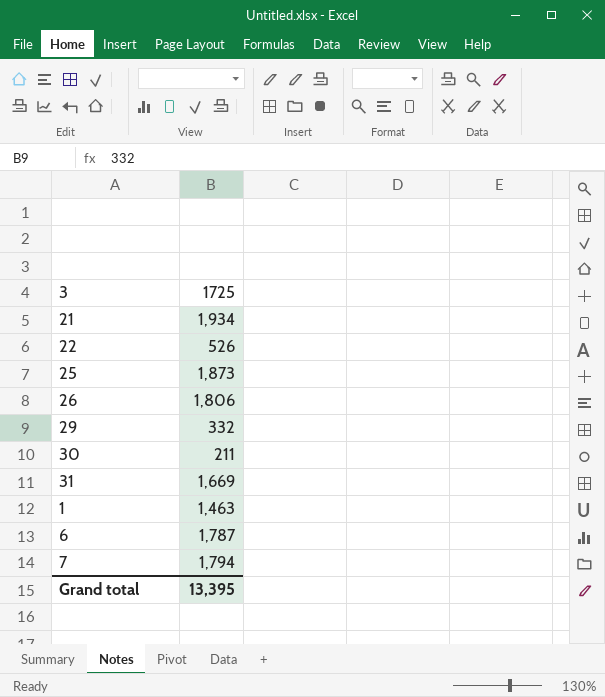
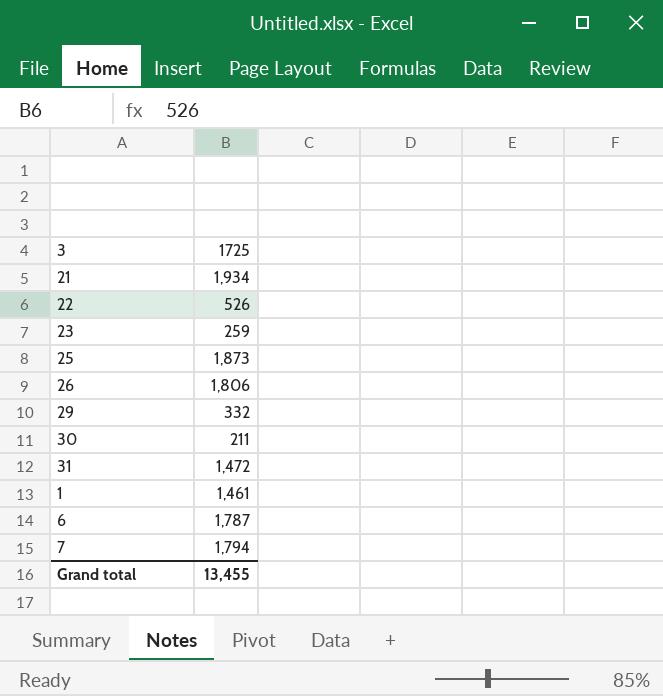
row 23: none -> 259
31 | 1725: 1,669 -> 1,472
1 | 1725: 1,463 -> 1,461
Grand total | 1725: 13,395 -> 13,455

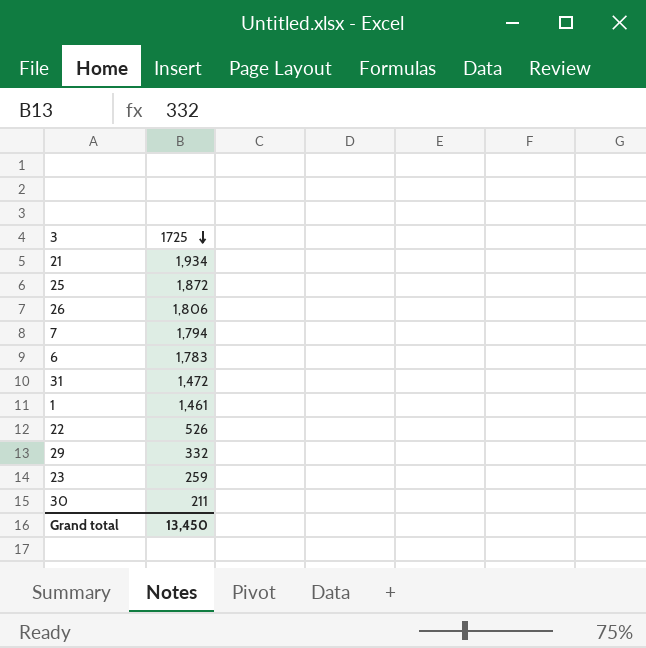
row order: none -> 1725 descending
25 | 1725: 1,873 -> 1,872
6 | 1725: 1,787 -> 1,783
Grand total | 1725: 13,455 -> 13,450

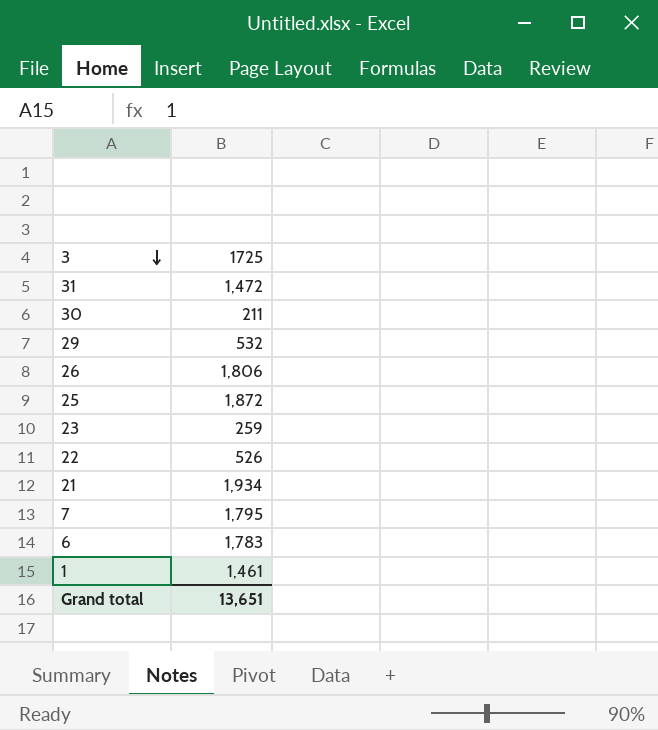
row order: 1725 descending -> 3 descending
29 | 1725: 332 -> 532
7 | 1725: 1,794 -> 1,795
Grand total | 1725: 13,450 -> 13,651

